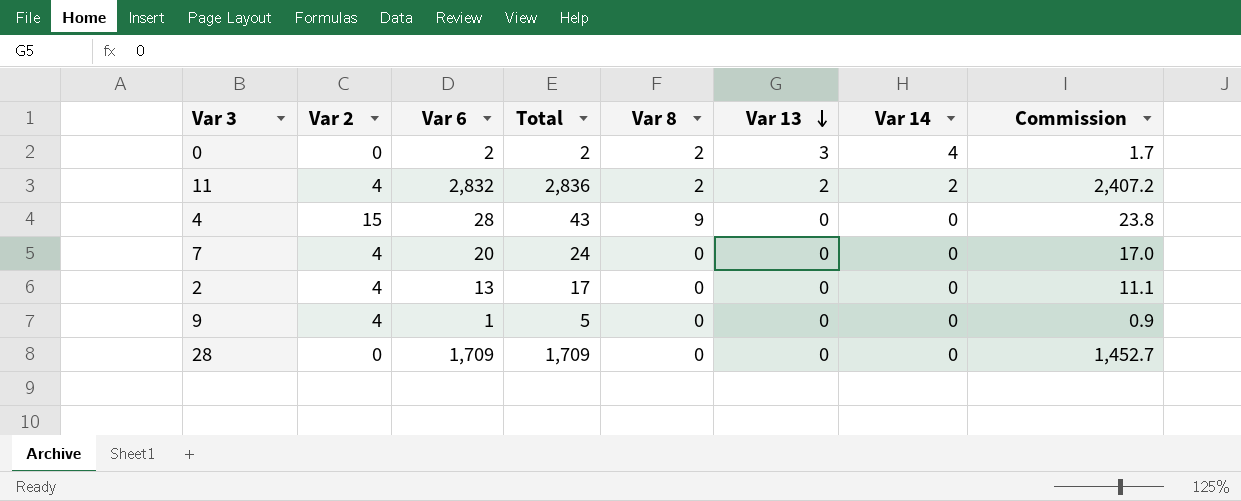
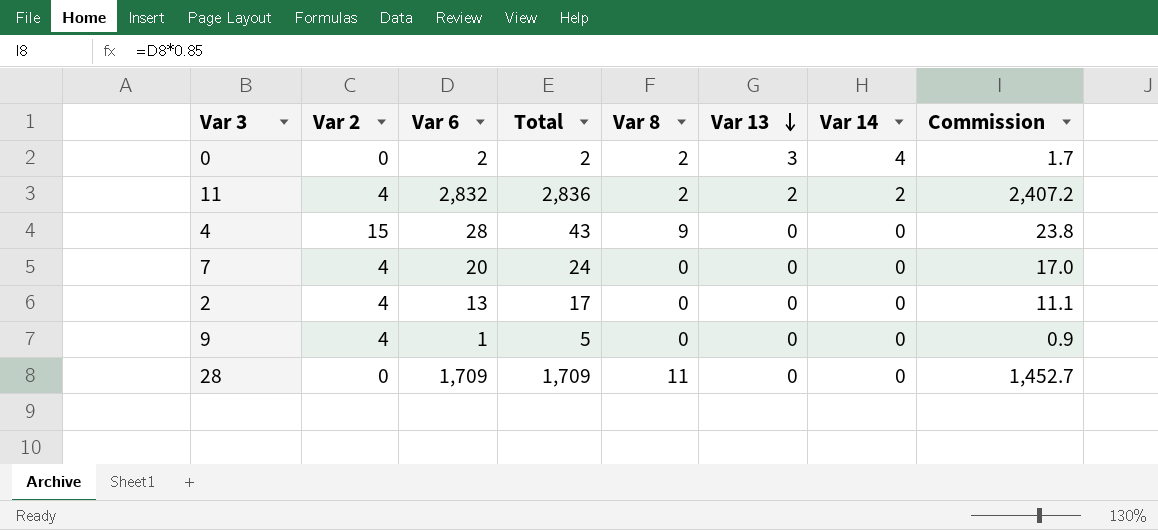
28 | Var 8: 0 -> 11

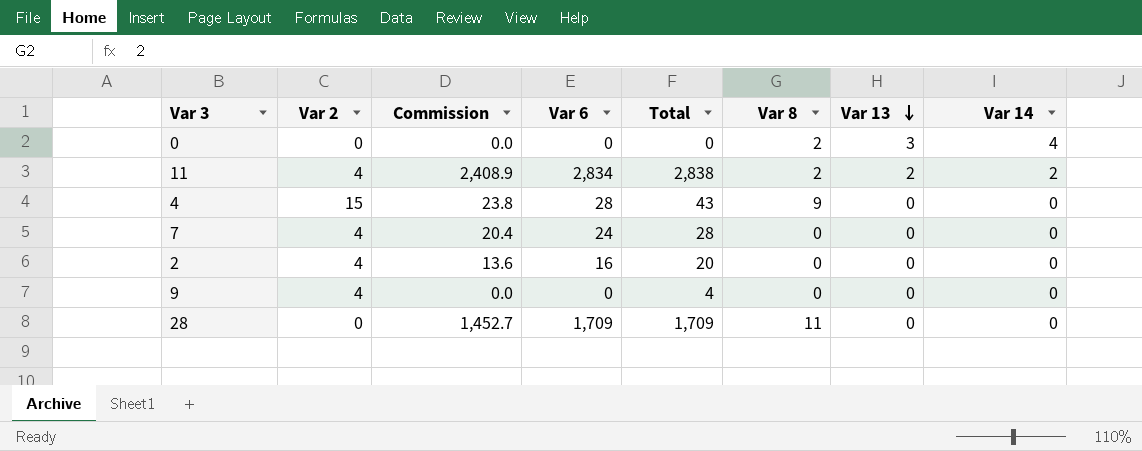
column Commission | position: 8 -> 3
0 | Commission: 1.7 -> 0.0
0 | Var 6: 2 -> 0
0 | Total: 2 -> 0
11 | Commission: 2,407.2 -> 2,408.9
11 | Var 6: 2,832 -> 2,834
11 | Total: 2,836 -> 2,838
7 | Commission: 17.0 -> 20.4
7 | Var 6: 20 -> 24
7 | Total: 24 -> 28
2 | Commission: 11.1 -> 13.6
2 | Var 6: 13 -> 16
2 | Total: 17 -> 20
9 | Commission: 0.9 -> 0.0
9 | Var 6: 1 -> 0
9 | Total: 5 -> 4

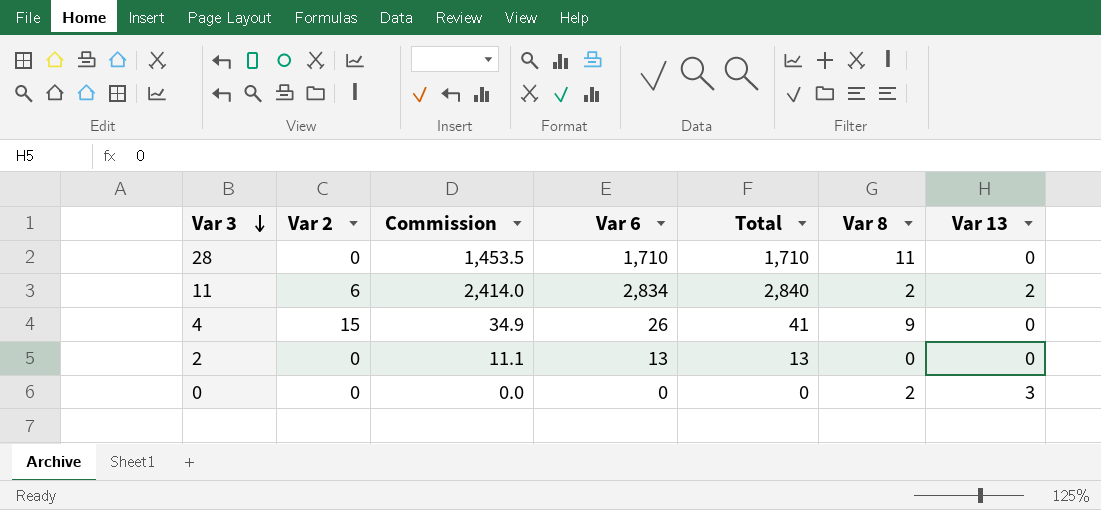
row order: Var 13 descending -> Var 3 descending
column Var 14 | position: 8 -> none
column Commission | formula: [Var 6] * 0.85 -> [Total] * 0.85
row 7: 4 | 20.4 | 24 | 28 | 0 | 0 | 0 -> none
row 9: 4 | 0.0 | 0 | 4 | 0 | 0 | 0 -> none
28 | Var 6: 1,709 -> 1,710
28 | Total: 1,709 -> 1,710
11 | Var 2: 4 -> 6
11 | Total: 2,838 -> 2,840
4 | Var 6: 28 -> 26
4 | Total: 43 -> 41
2 | Var 2: 4 -> 0
2 | Var 6: 16 -> 13
2 | Total: 20 -> 13

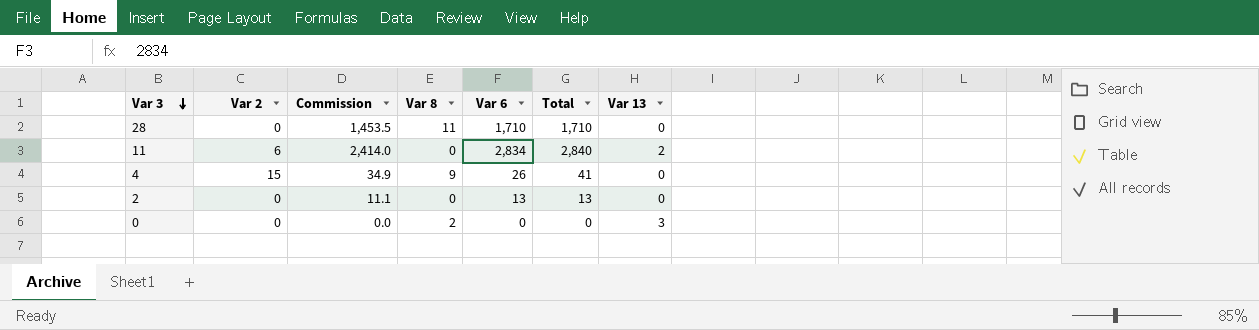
column Var 8 | position: 6 -> 4
11 | Var 8: 2 -> 0

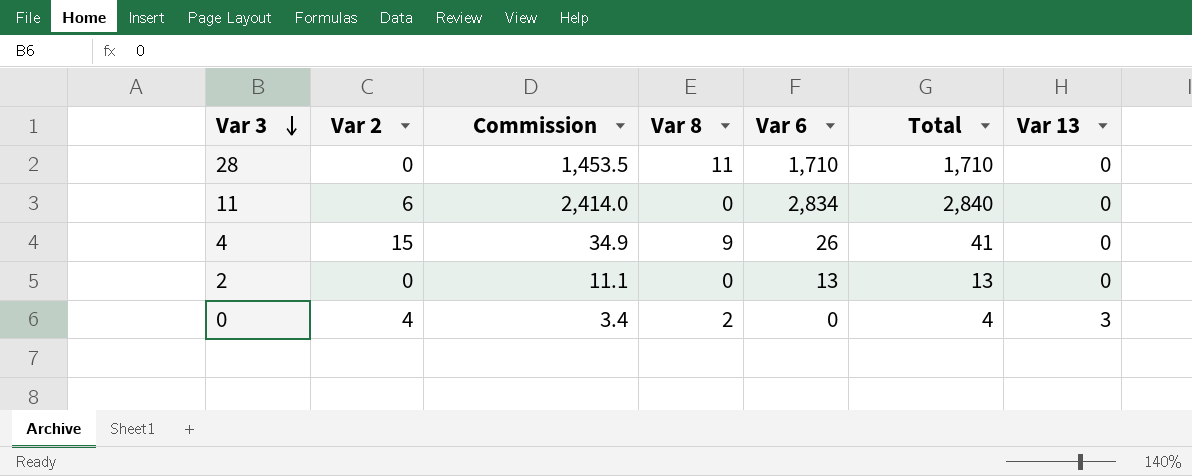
11 | Var 13: 2 -> 0
0 | Var 2: 0 -> 4
0 | Commission: 0.0 -> 3.4
0 | Total: 0 -> 4

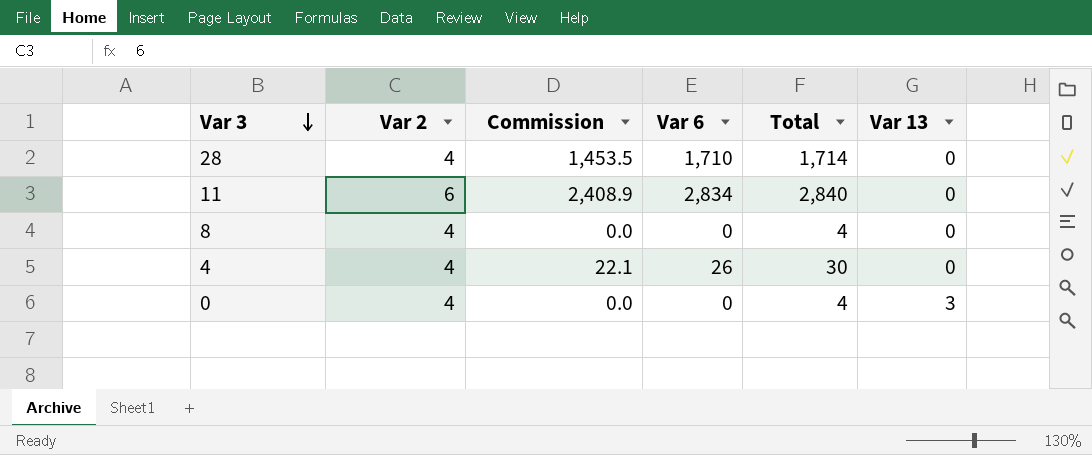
column Var 8 | position: 4 -> none
column Commission | formula: [Total] * 0.85 -> [Var 6] * 0.85
row 2: 0 | 11.1 | 0 | 13 | 13 | 0 -> none
28 | Var 2: 0 -> 4
28 | Total: 1,710 -> 1,714
row 8: none -> 4 | 0.0 | 0 | 4 | 0
4 | Var 2: 15 -> 4
4 | Total: 41 -> 30

